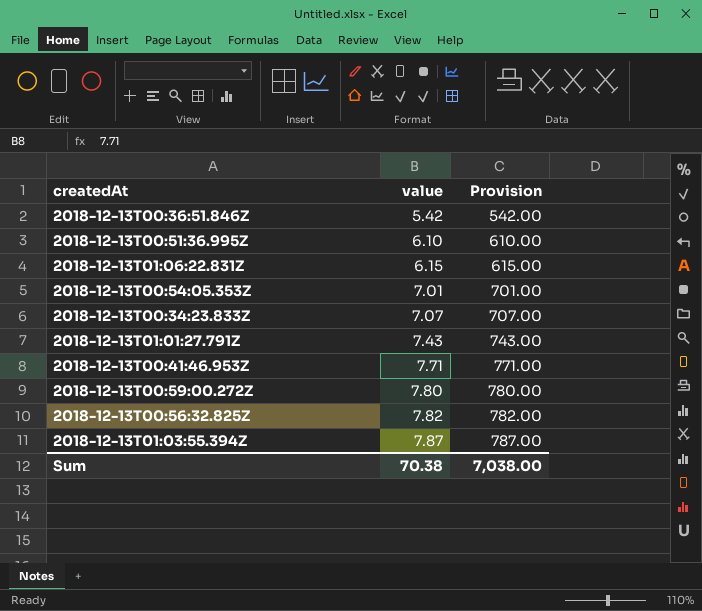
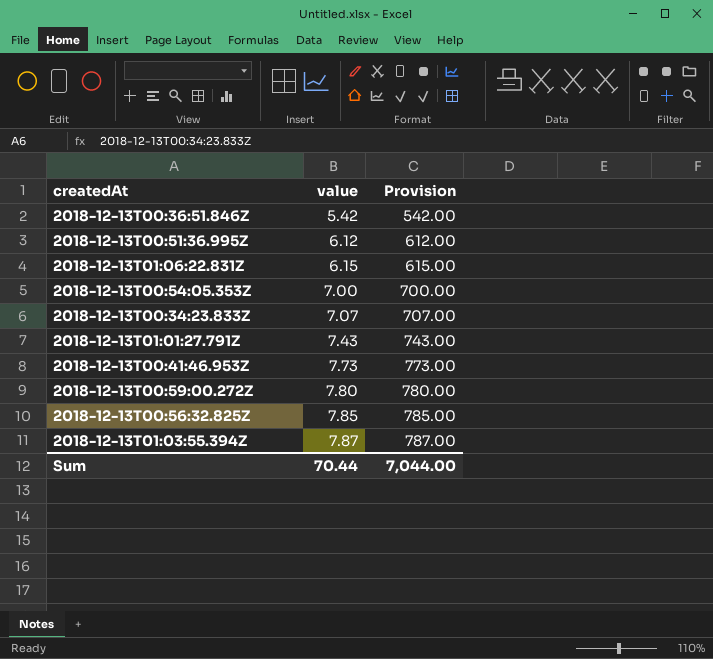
2018-12-13T00:51:36.995Z | value: 6.10 -> 6.12
2018-12-13T00:51:36.995Z | Provision: 610.00 -> 612.00
2018-12-13T00:54:05.353Z | value: 7.01 -> 7.00
2018-12-13T00:54:05.353Z | Provision: 701.00 -> 700.00
2018-12-13T00:41:46.953Z | value: 7.71 -> 7.73
2018-12-13T00:41:46.953Z | Provision: 771.00 -> 773.00
2018-12-13T00:56:32.825Z | value: 7.82 -> 7.85
2018-12-13T00:56:32.825Z | Provision: 782.00 -> 785.00
Sum | value: 70.38 -> 70.44
Sum | Provision: 7,038.00 -> 7,044.00

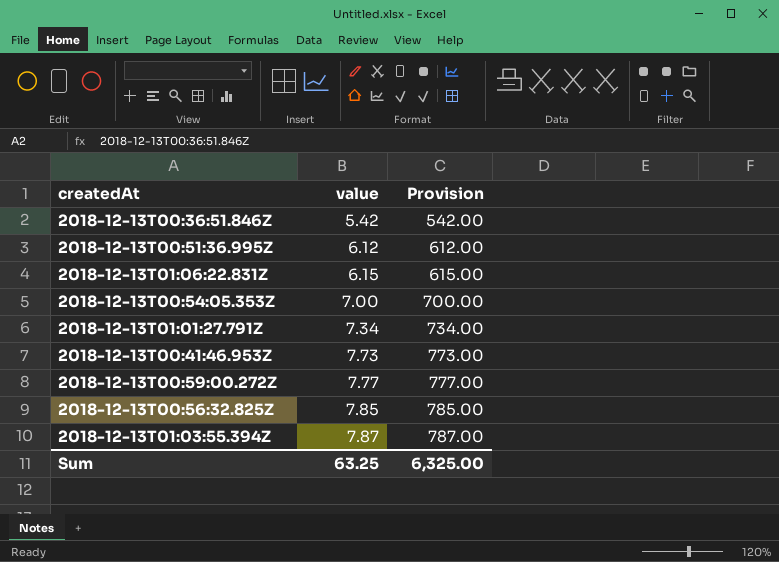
row 2018-12-13T00:34:23.833Z: 7.07 | 707.00 -> none
2018-12-13T01:01:27.791Z | value: 7.43 -> 7.34
2018-12-13T01:01:27.791Z | Provision: 743.00 -> 734.00
2018-12-13T00:59:00.272Z | value: 7.80 -> 7.77
2018-12-13T00:59:00.272Z | Provision: 780.00 -> 777.00
Sum | value: 70.44 -> 63.25
Sum | Provision: 7,044.00 -> 6,325.00

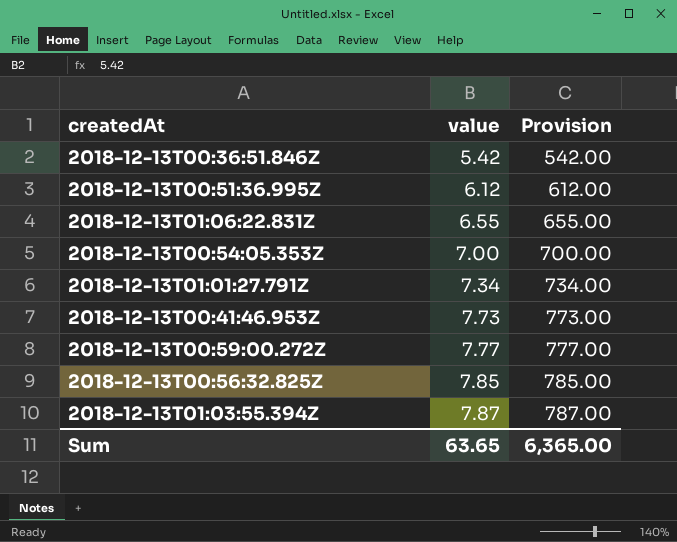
2018-12-13T01:06:22.831Z | value: 6.15 -> 6.55
2018-12-13T01:06:22.831Z | Provision: 615.00 -> 655.00
Sum | value: 63.25 -> 63.65
Sum | Provision: 6,325.00 -> 6,365.00

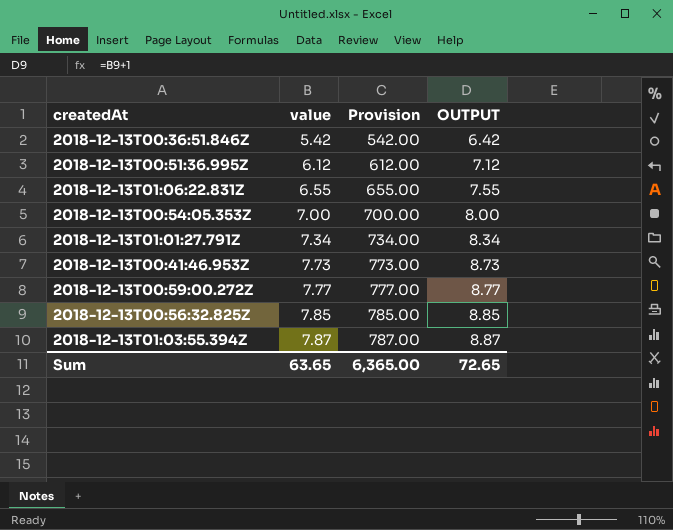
column OUTPUT | formula: none -> [value] + 1

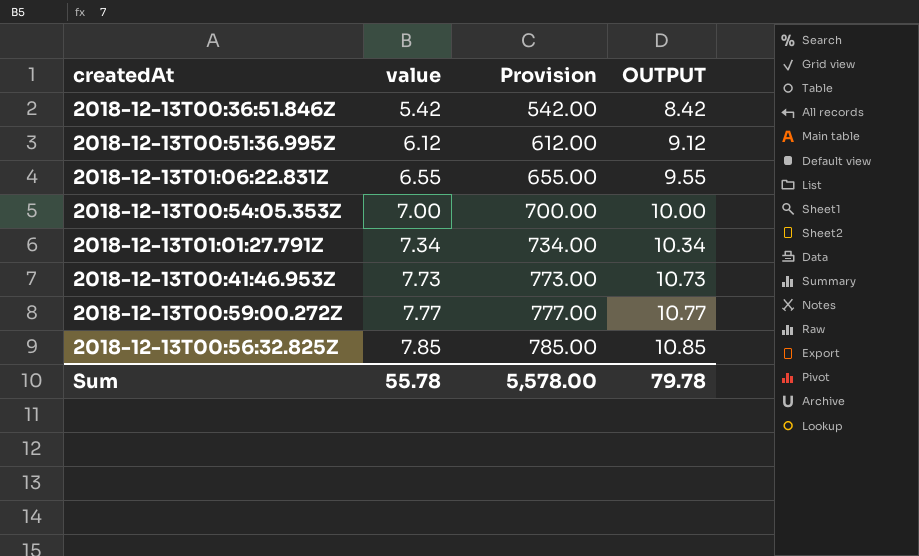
column OUTPUT | formula: [value] + 1 -> [value] + 3
row 2018-12-13T01:03:55.394Z: 7.87 | 787.00 | 8.87 -> none
Sum | value: 63.65 -> 55.78
Sum | Provision: 6,365.00 -> 5,578.00
Sum | OUTPUT: 72.65 -> 79.78

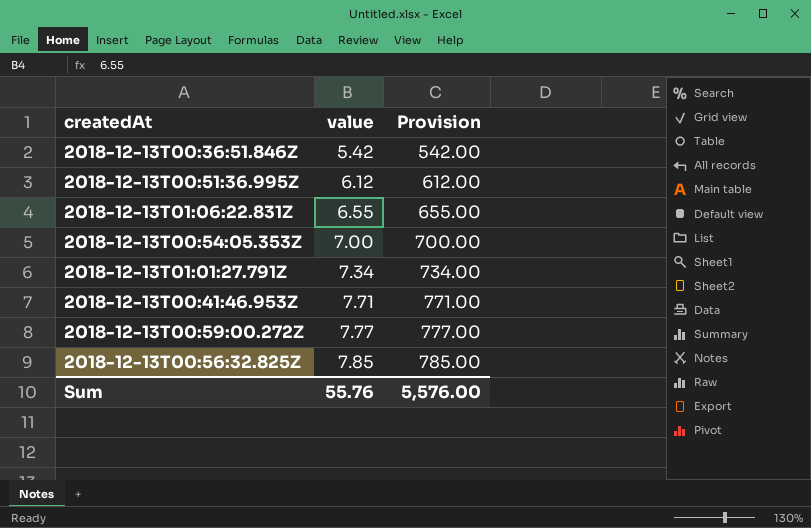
column OUTPUT | formula: [value] + 3 -> none
2018-12-13T00:41:46.953Z | value: 7.73 -> 7.71
2018-12-13T00:41:46.953Z | Provision: 773.00 -> 771.00
Sum | value: 55.78 -> 55.76
Sum | Provision: 5,578.00 -> 5,576.00

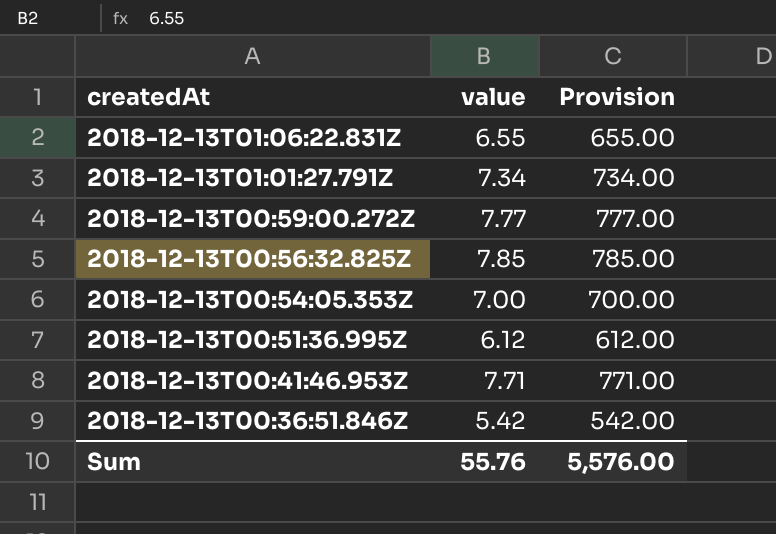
row order: value ascending -> createdAt descending

